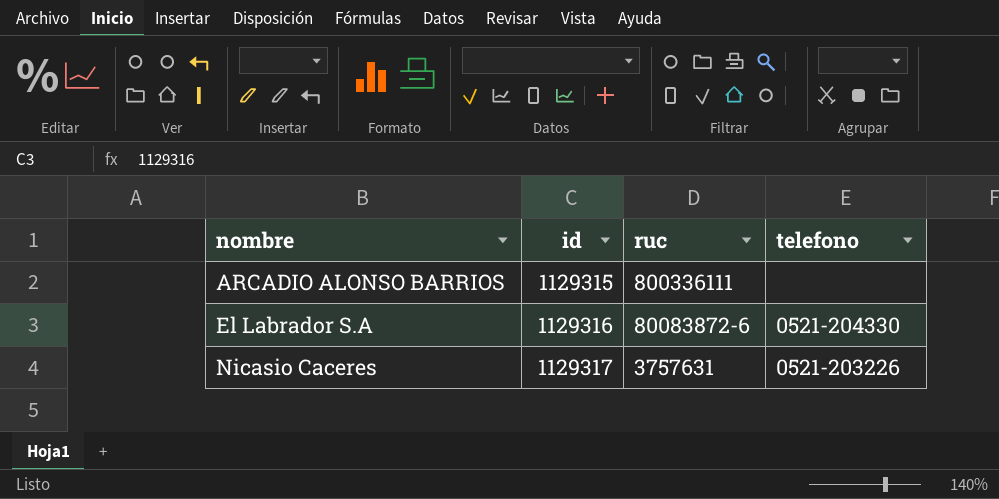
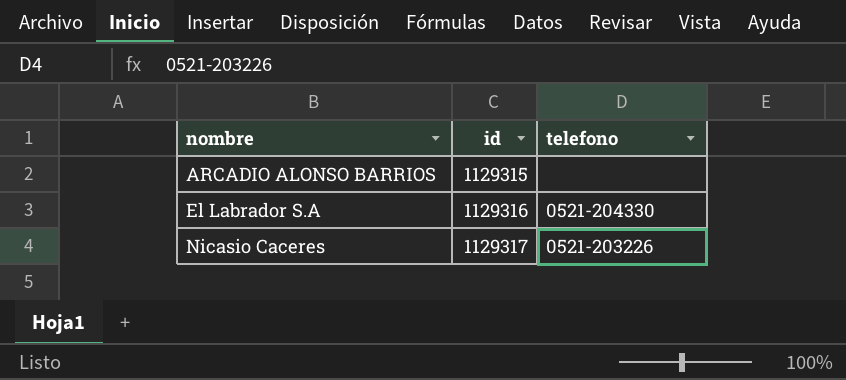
column ruc | position: 3 -> none

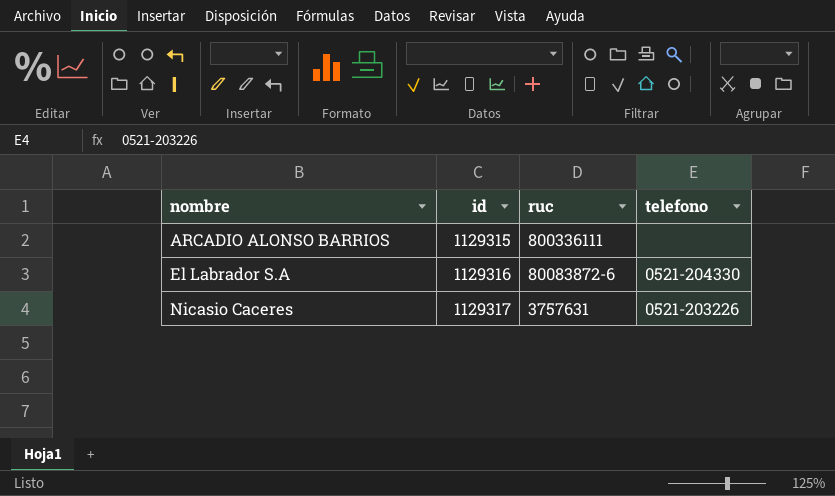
column ruc | position: none -> 3

